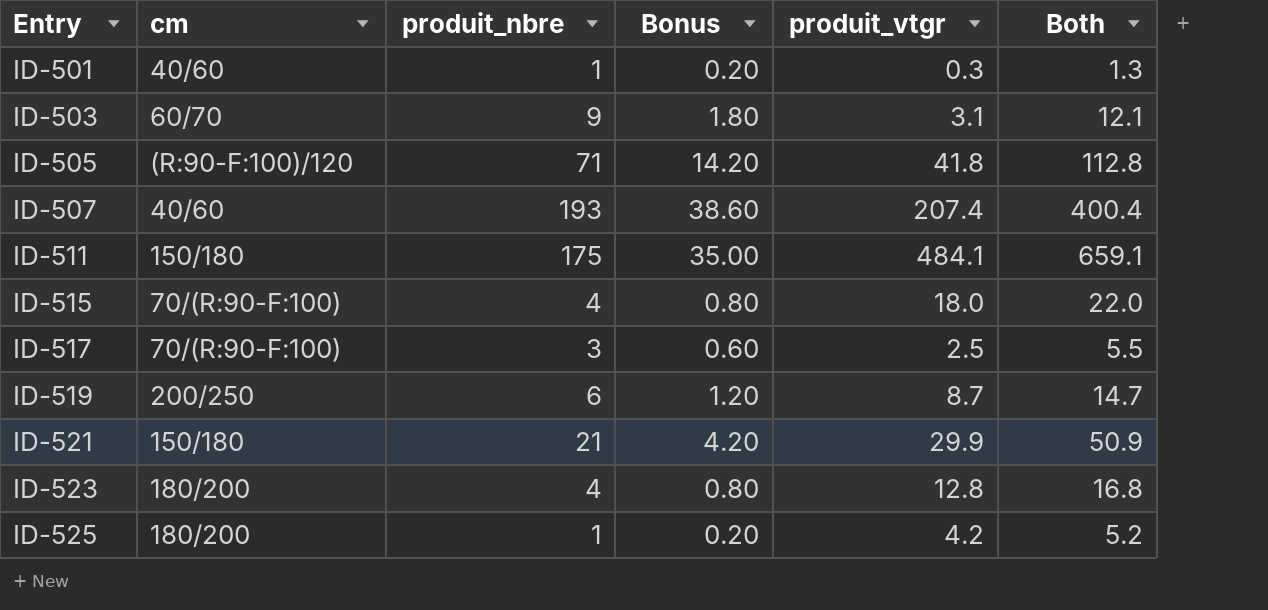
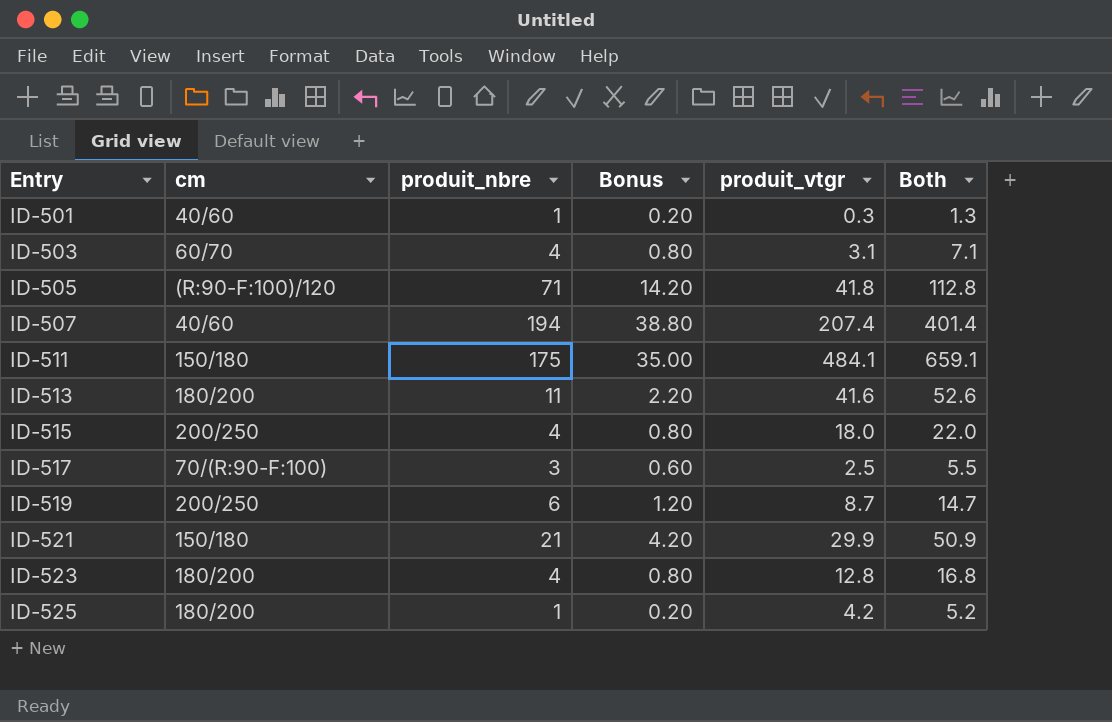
ID-503 | produit_nbre: 9 -> 4
ID-503 | Bonus: 1.80 -> 0.80
ID-503 | Both: 12.1 -> 7.1
ID-507 | produit_nbre: 193 -> 194
ID-507 | Bonus: 38.60 -> 38.80
ID-507 | Both: 400.4 -> 401.4
row ID-513: none -> 180/200 | 11 | 2.20 | 41.6 | 52.6
ID-515 | cm: 70/(R:90-F:100) -> 200/250

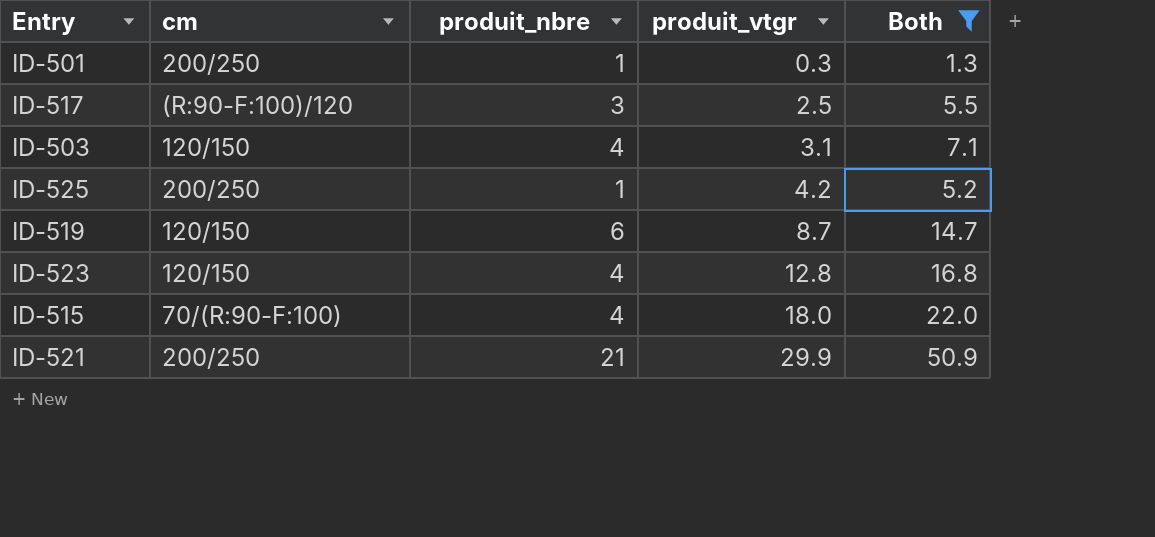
filter: none -> Both <= 50.9
row order: Entry ascending -> produit_vtgr ascending
column Bonus | formula: [produit_nbre] * 0.2 -> none
ID-501 | cm: 40/60 -> 200/250
ID-517 | cm: 70/(R:90-F:100) -> (R:90-F:100)/120
ID-503 | cm: 60/70 -> 120/150
ID-525 | cm: 180/200 -> 200/250
ID-519 | cm: 200/250 -> 120/150
ID-523 | cm: 180/200 -> 120/150
ID-515 | cm: 200/250 -> 70/(R:90-F:100)
ID-521 | cm: 150/180 -> 200/250

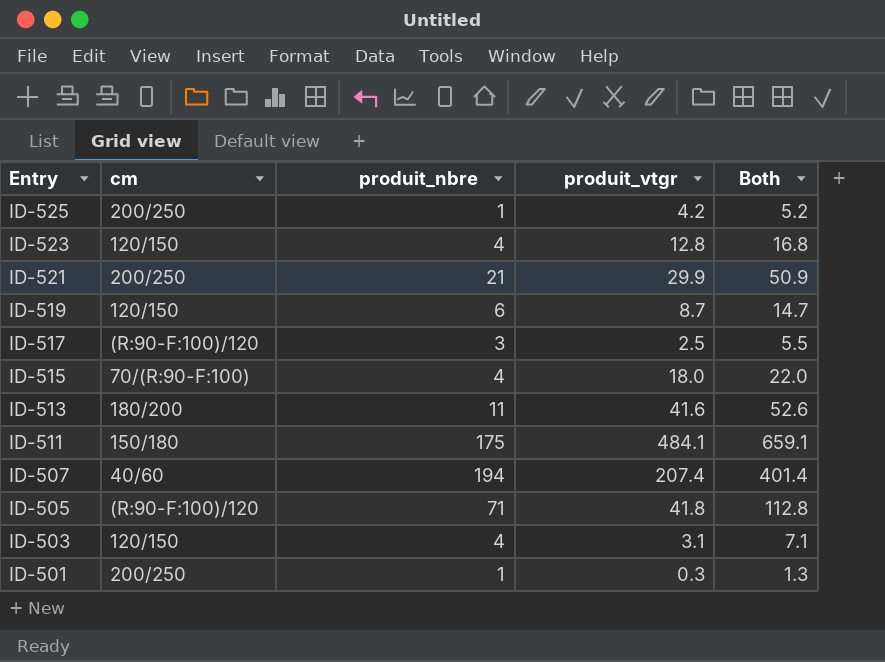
filter: Both <= 50.9 -> none
row order: produit_vtgr ascending -> Entry descending

